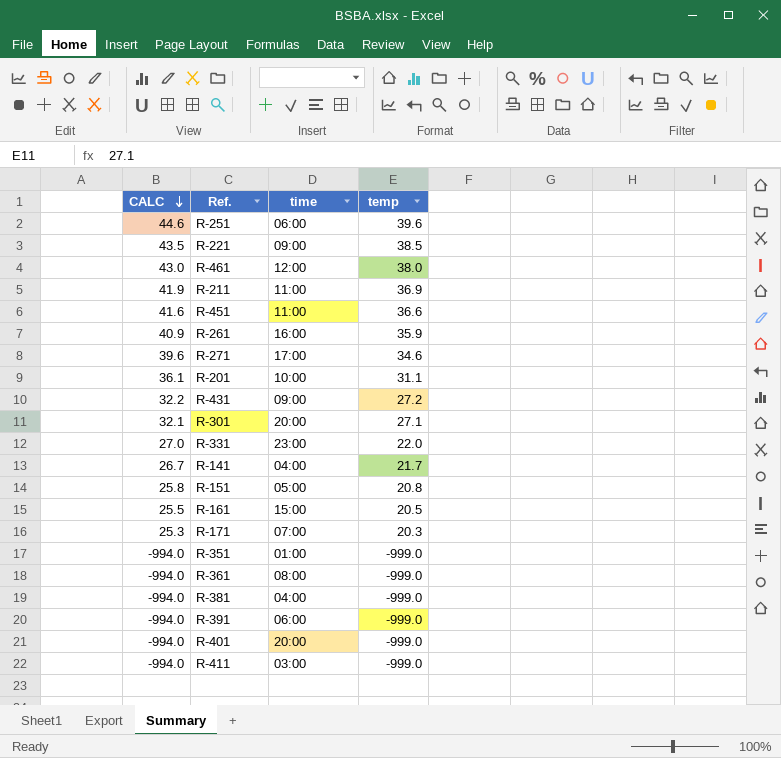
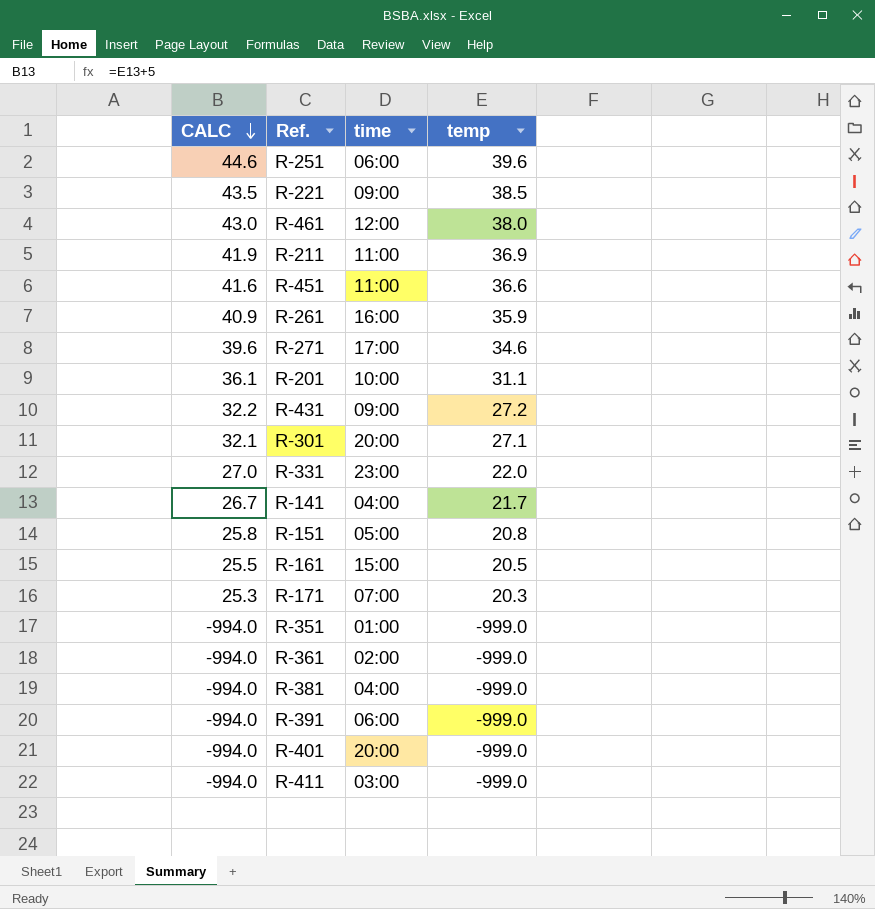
R-361 | time: 08:00 -> 02:00

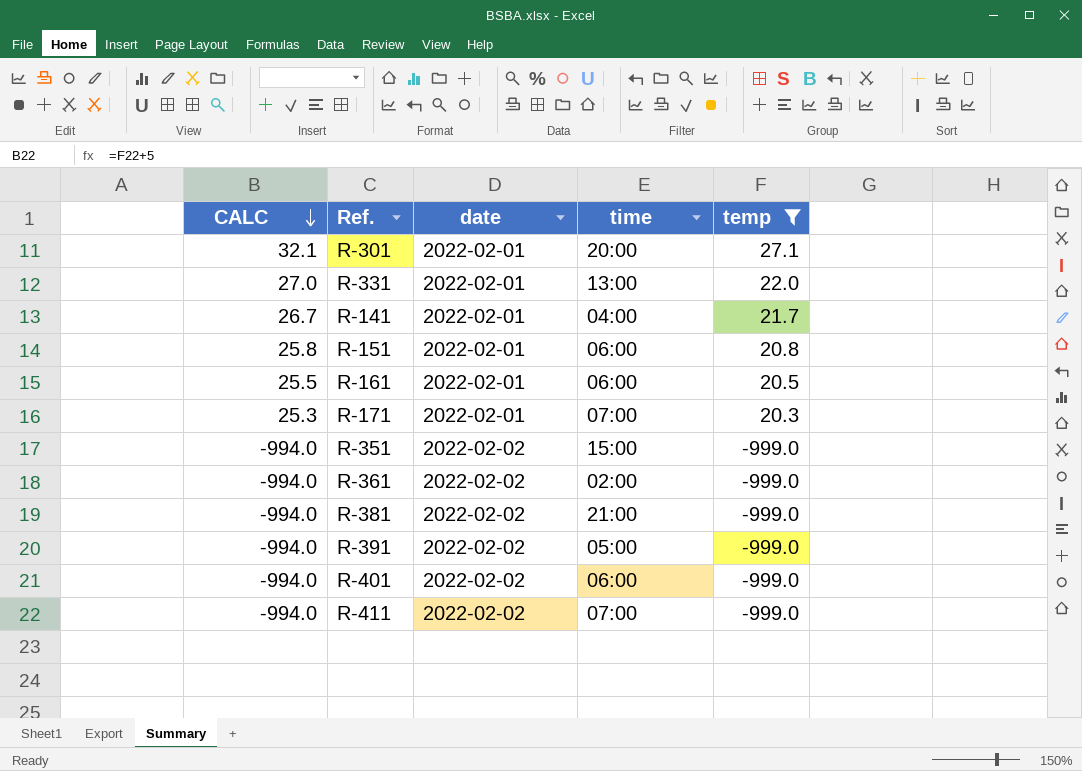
filter: none -> temp <= 27.1
column date | position: none -> 3
R-331 | time: 23:00 -> 13:00
R-151 | time: 05:00 -> 06:00
R-161 | time: 15:00 -> 06:00
R-351 | time: 01:00 -> 15:00
R-381 | time: 04:00 -> 21:00
R-391 | time: 06:00 -> 05:00
R-401 | time: 20:00 -> 06:00
R-411 | time: 03:00 -> 07:00

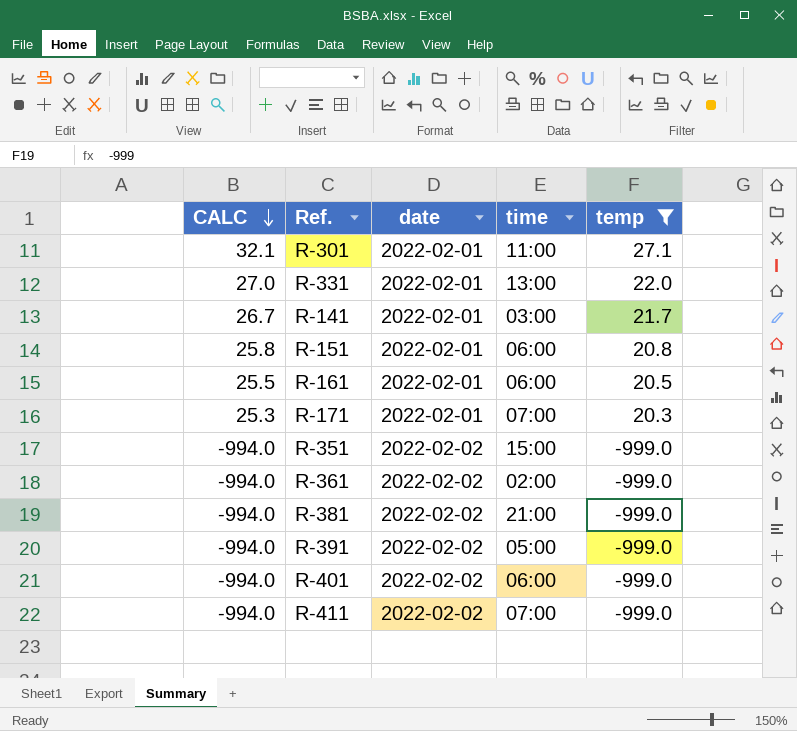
R-301 | time: 20:00 -> 11:00
R-141 | time: 04:00 -> 03:00

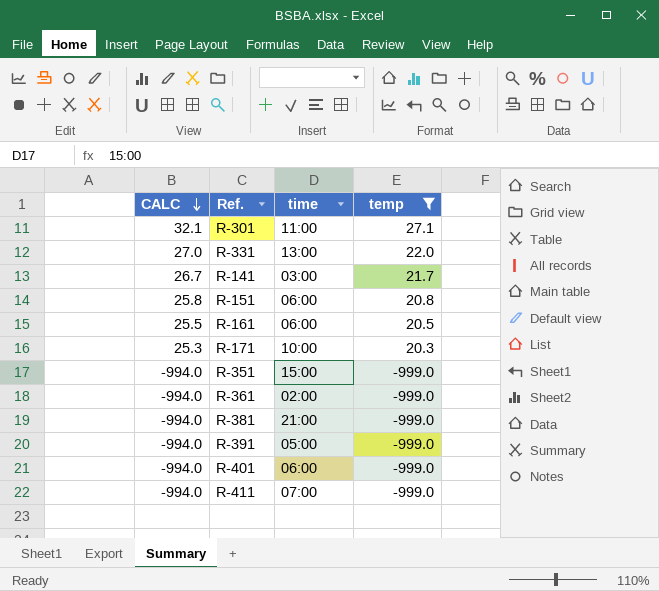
column date | position: 3 -> none
R-171 | time: 07:00 -> 10:00

